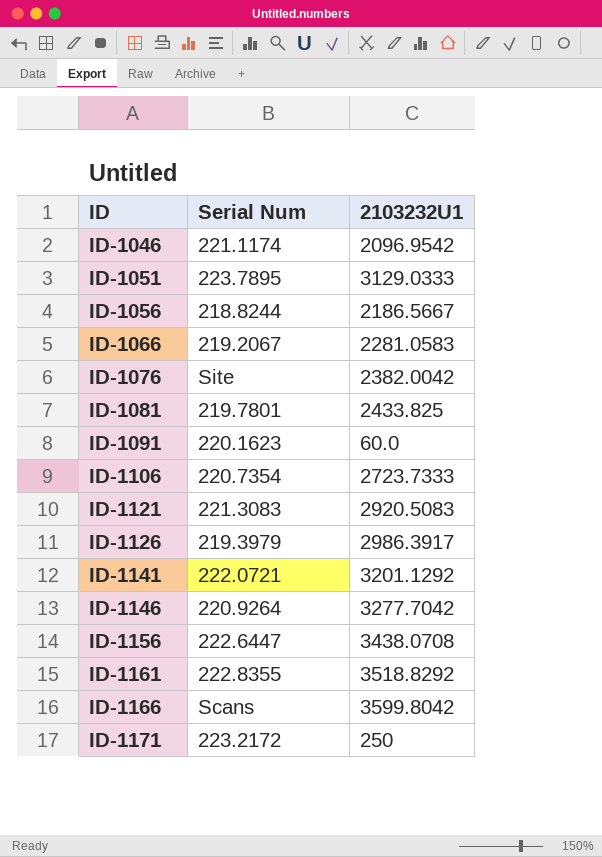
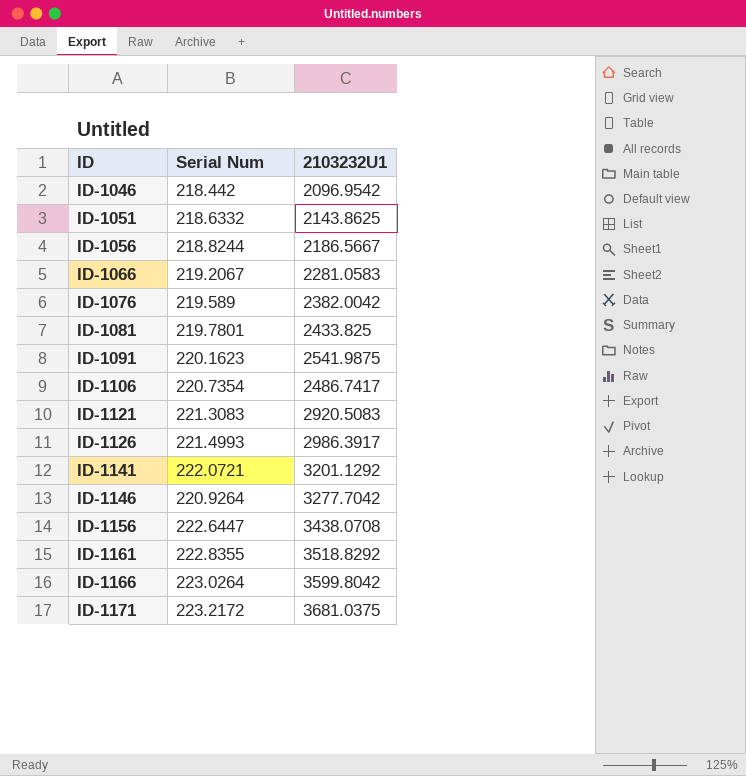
ID-1046 | Serial Num: 221.1174 -> 218.442
ID-1051 | Serial Num: 223.7895 -> 218.6332
ID-1051 | 2103232U1: 3129.0333 -> 2143.8625
ID-1076 | Serial Num: Site -> 219.589
ID-1091 | 2103232U1: 60.0 -> 2541.9875
ID-1106 | 2103232U1: 2723.7333 -> 2486.7417
ID-1126 | Serial Num: 219.3979 -> 221.4993
ID-1166 | Serial Num: Scans -> 223.0264
ID-1171 | 2103232U1: 250 -> 3681.0375

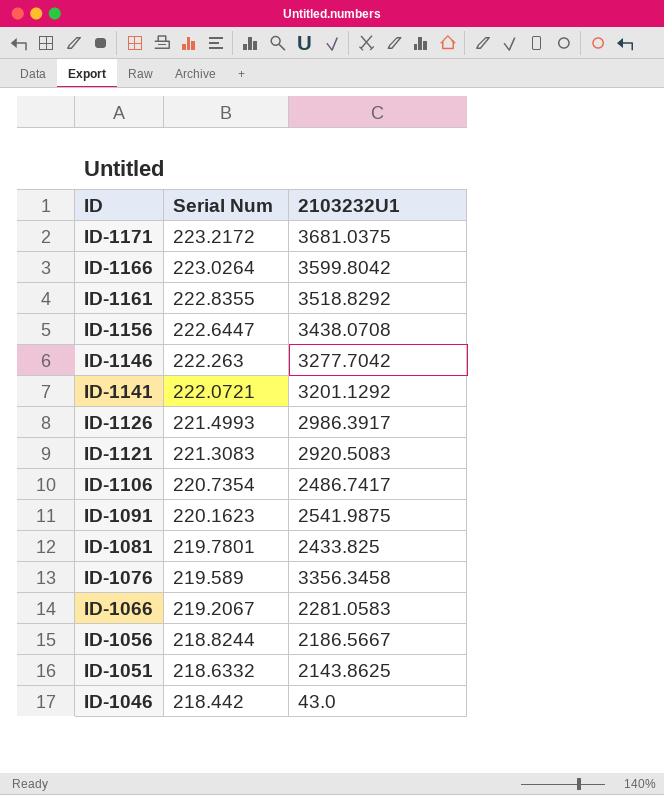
row order: ID ascending -> ID descending
ID-1146 | Serial Num: 220.9264 -> 222.263
ID-1076 | 2103232U1: 2382.0042 -> 3356.3458
ID-1046 | 2103232U1: 2096.9542 -> 43.0

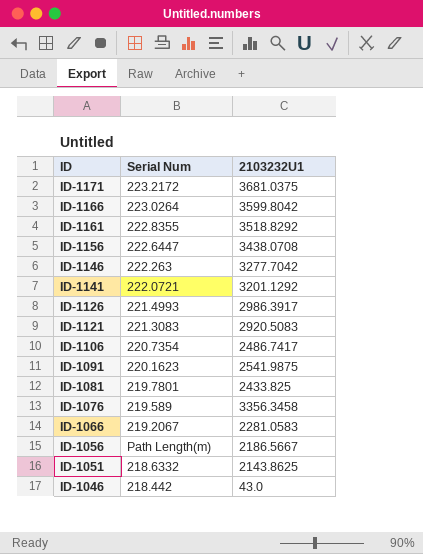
ID-1056 | Serial Num: 218.8244 -> Path Length(m)

